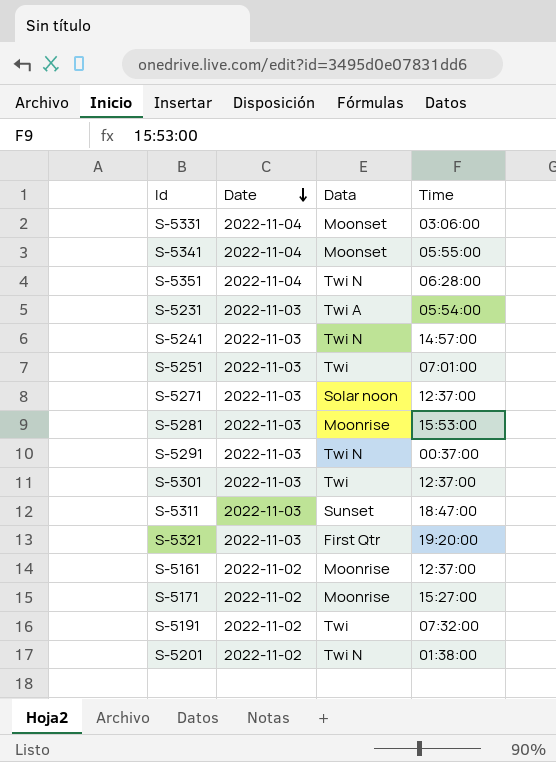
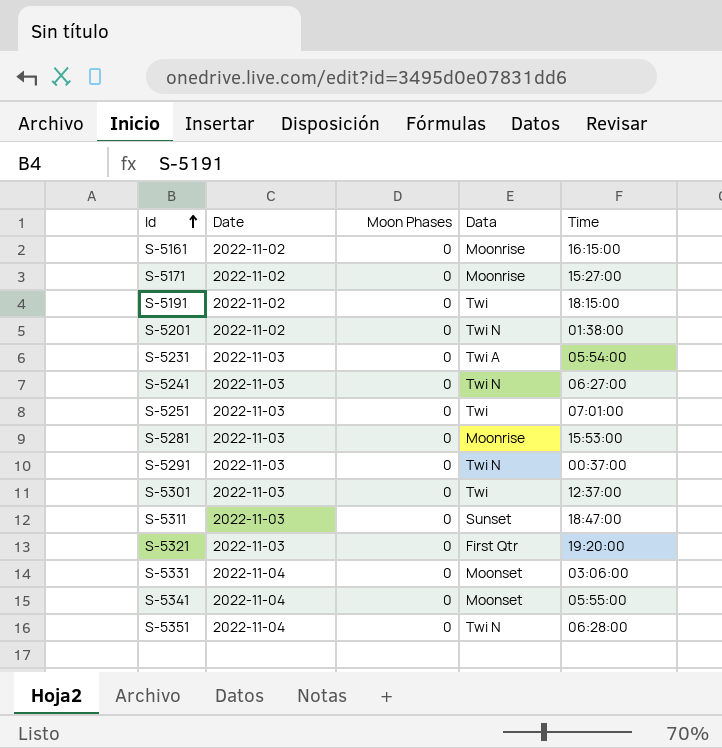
row order: Date descending -> Id ascending
column Moon Phases | position: none -> 3
row S-5271: 2022-11-03 | Solar noon | 12:37:00 -> none
S-5161 | Time: 12:37:00 -> 16:15:00
S-5191 | Time: 07:32:00 -> 18:15:00
S-5241 | Time: 14:57:00 -> 06:27:00

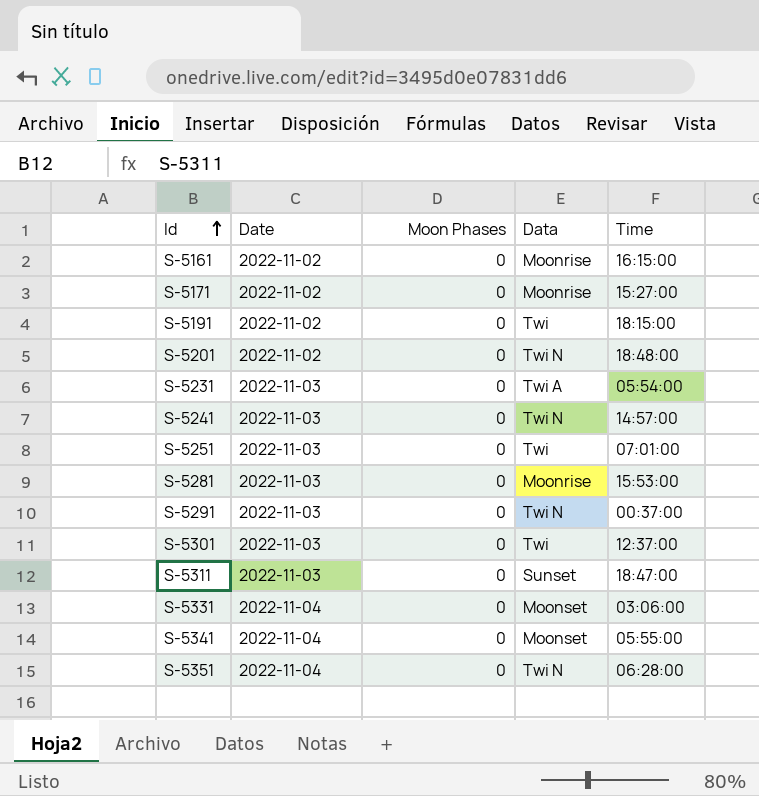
row S-5321: 2022-11-03 | 0 | First Qtr | 19:20:00 -> none
S-5201 | Time: 01:38:00 -> 18:48:00
S-5241 | Time: 06:27:00 -> 14:57:00

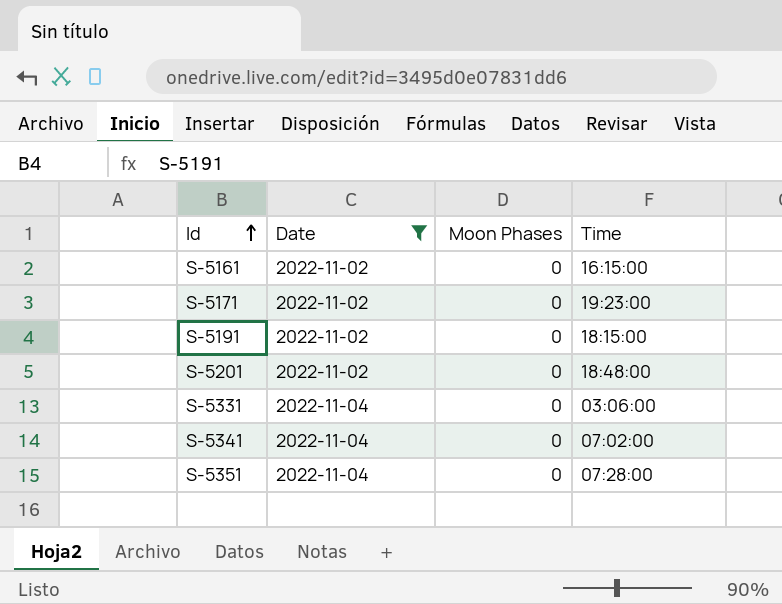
filter: none -> Date != 2022-11-03
column Data | position: 4 -> none
S-5171 | Time: 15:27:00 -> 19:23:00
S-5341 | Time: 05:55:00 -> 07:02:00
S-5351 | Time: 06:28:00 -> 07:28:00

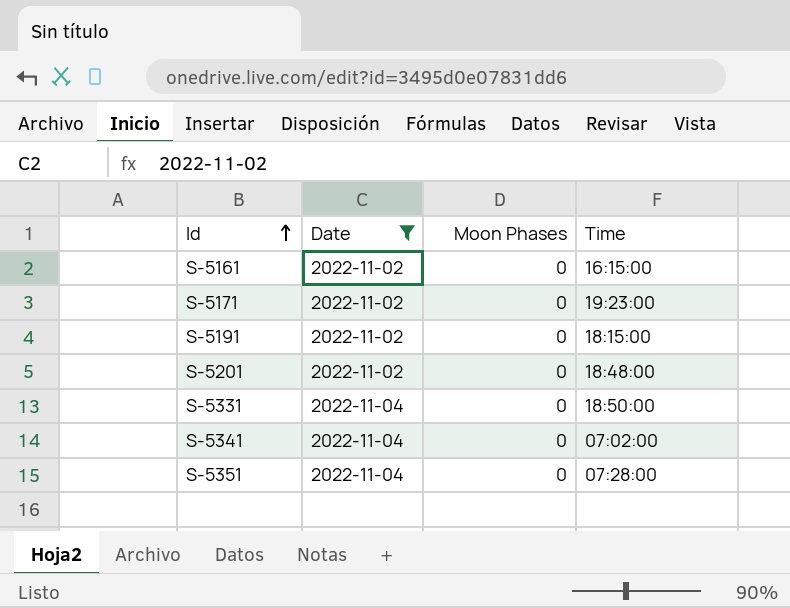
S-5331 | Time: 03:06:00 -> 18:50:00

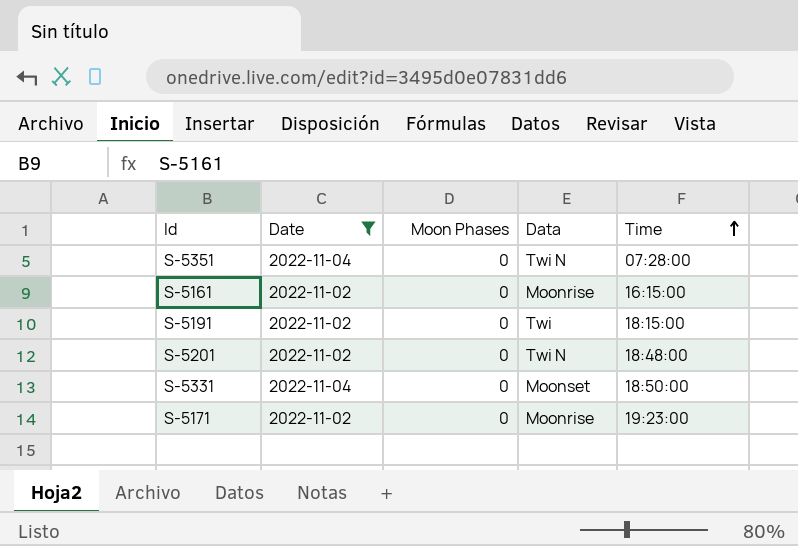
row order: Id ascending -> Time ascending
column Data | position: none -> 4
row S-5341: 2022-11-04 | 0 | 07:02:00 -> none

